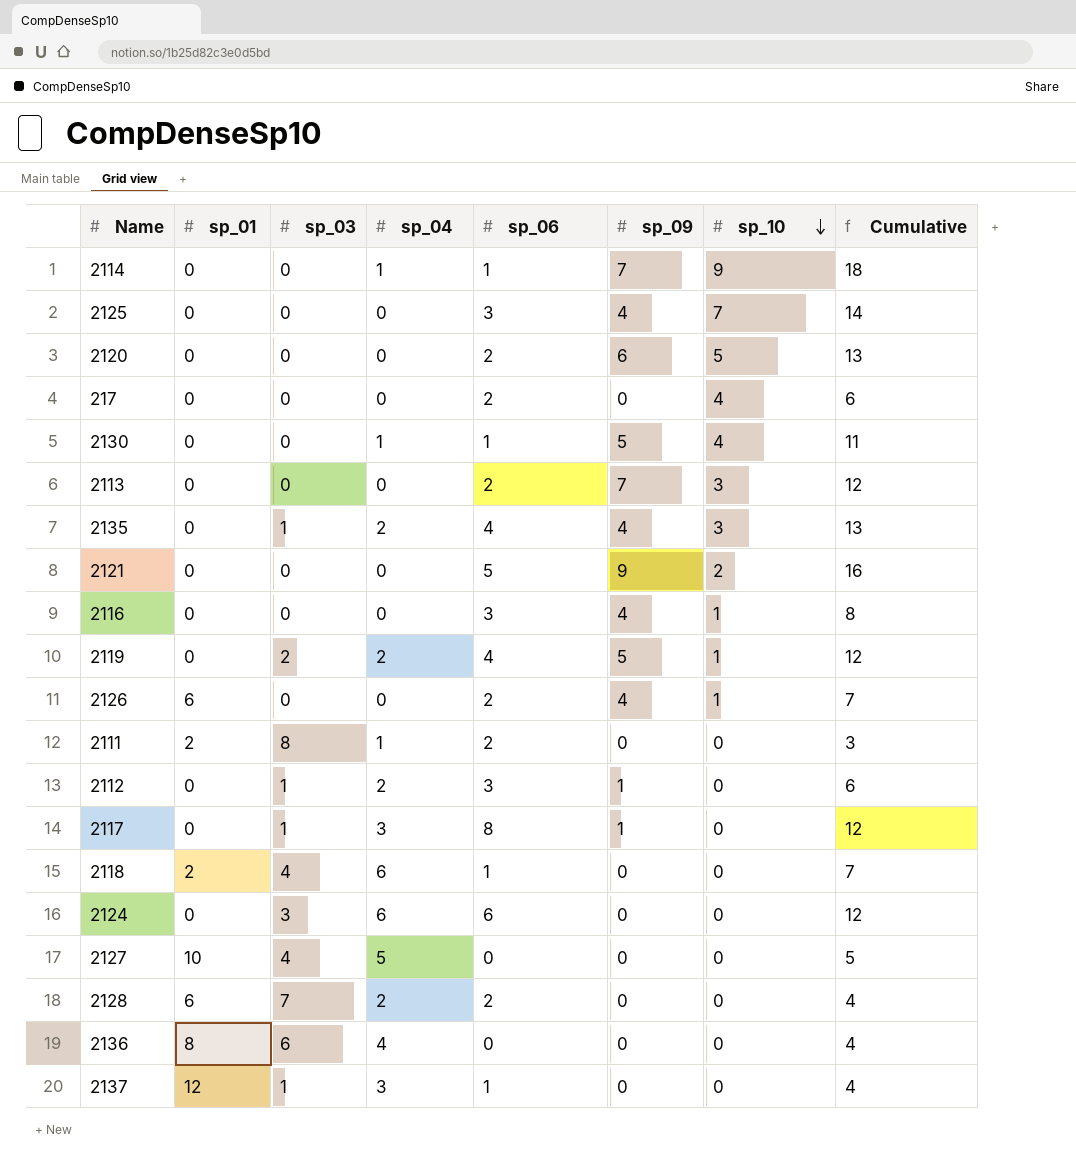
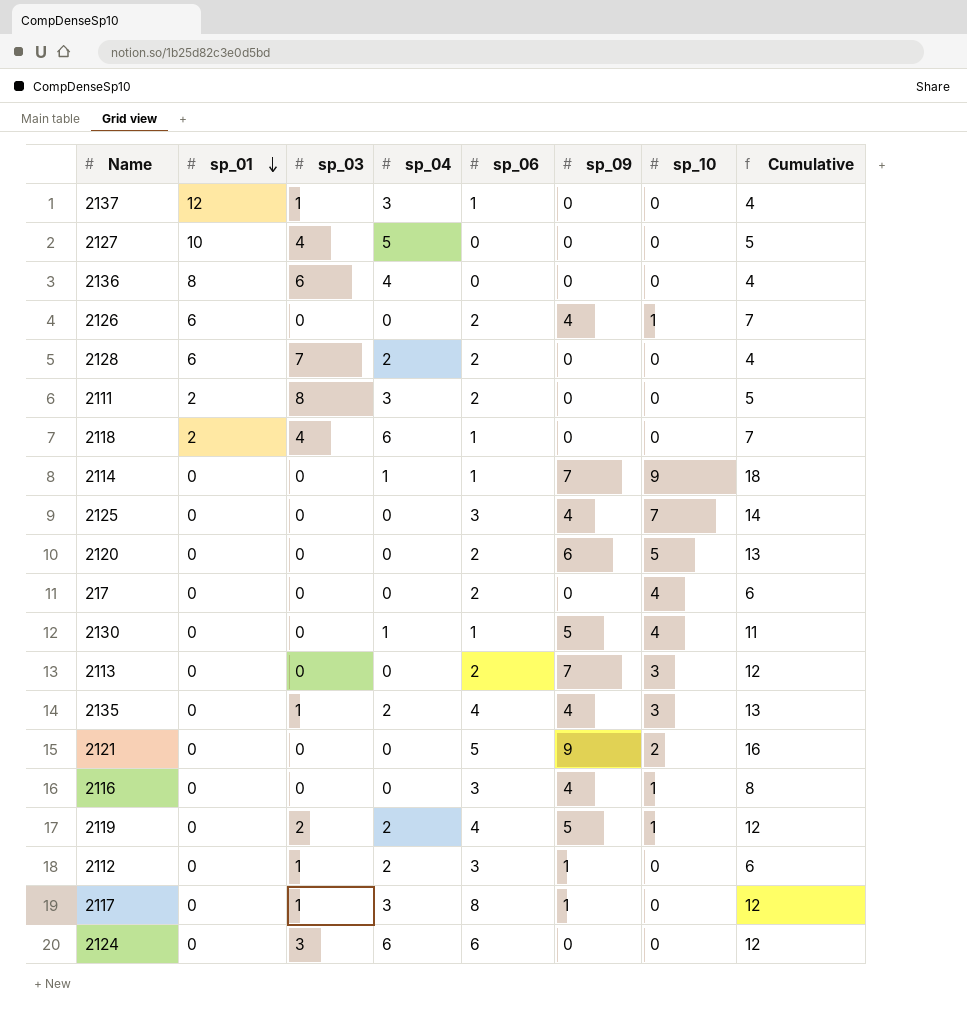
row order: sp_10 descending -> sp_01 descending
2111 | sp_04: 1 -> 3
2111 | Cumulative: 3 -> 5

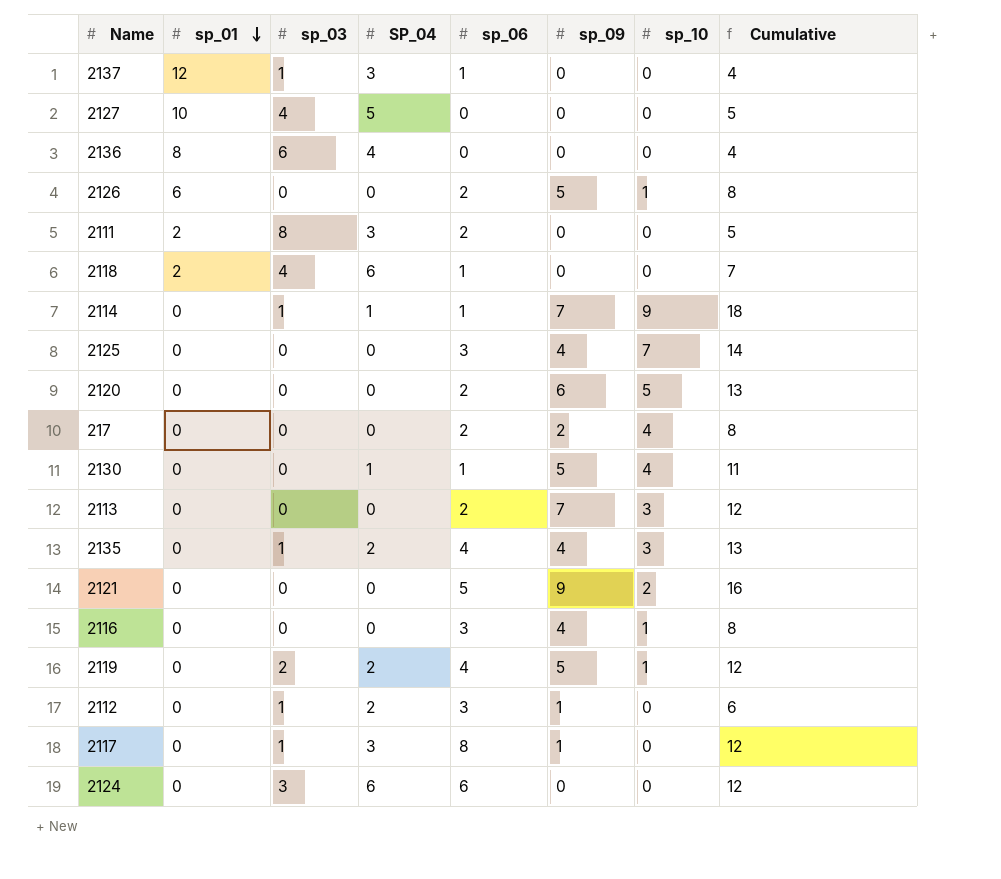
column name: sp_04 -> SP_04
row 2128: 6 | 7 | 2 | 2 | 0 | 0 | 4 -> none
2126 | sp_09: 4 -> 5
2126 | Cumulative: 7 -> 8
2114 | sp_03: 0 -> 1
217 | sp_09: 0 -> 2
217 | Cumulative: 6 -> 8

